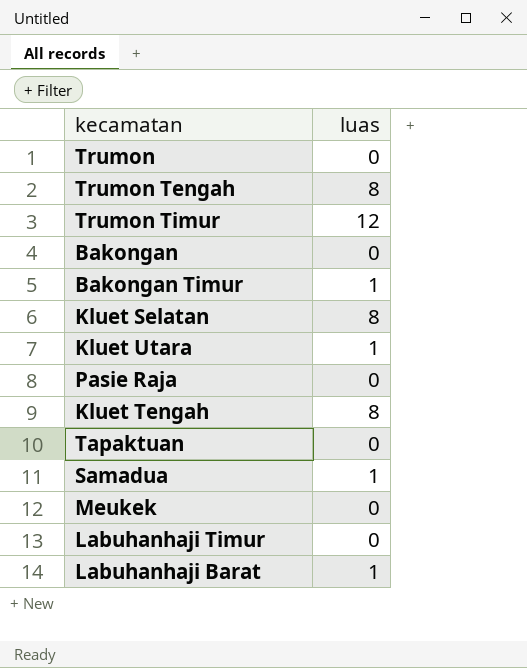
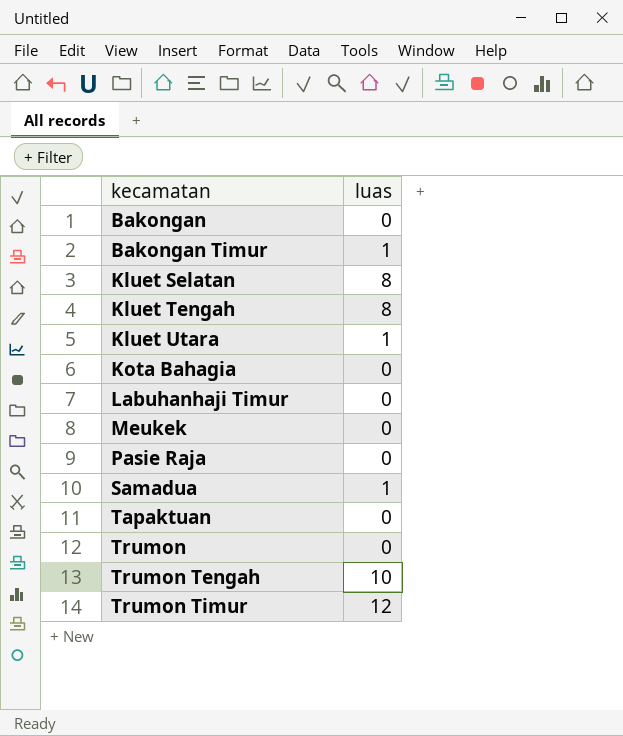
row order: none -> kecamatan ascending
row Labuhanhaji Barat: 1 -> none
row Kota Bahagia: none -> 0
Trumon Tengah | luas: 8 -> 10

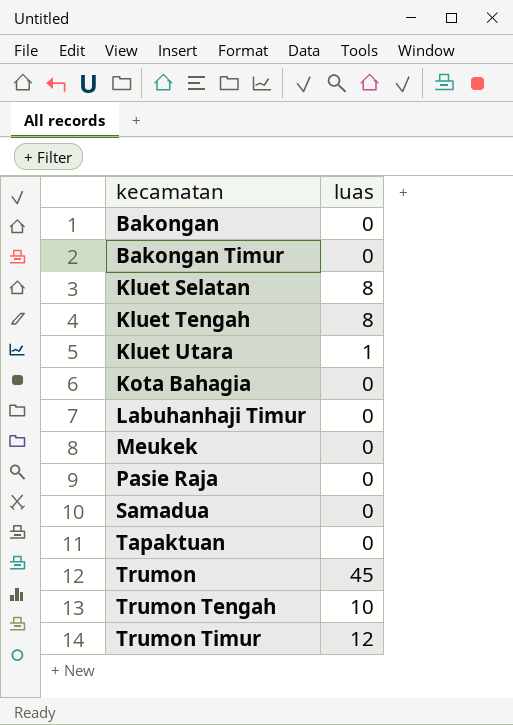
Bakongan Timur | luas: 1 -> 0
Samadua | luas: 1 -> 0
Trumon | luas: 0 -> 45

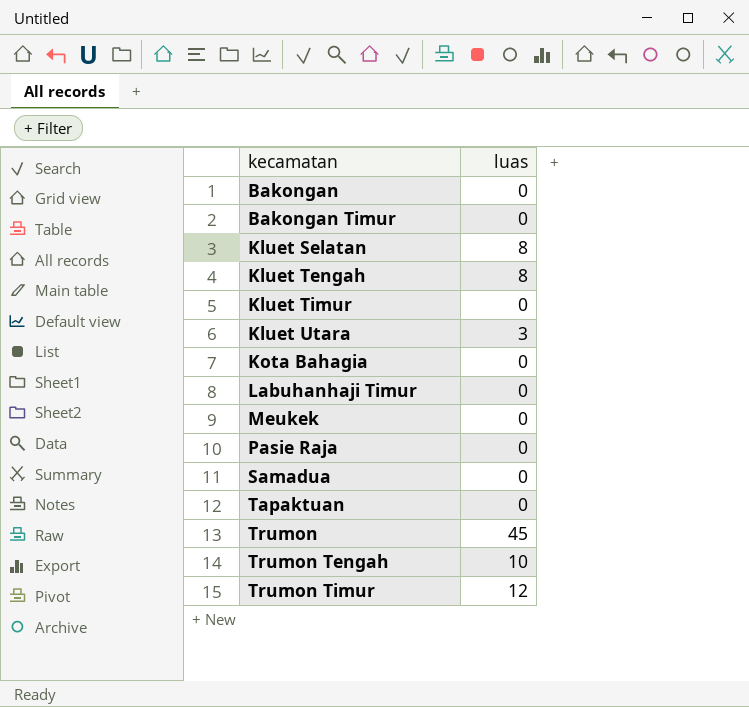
row Kluet Timur: none -> 0
Kluet Utara | luas: 1 -> 3

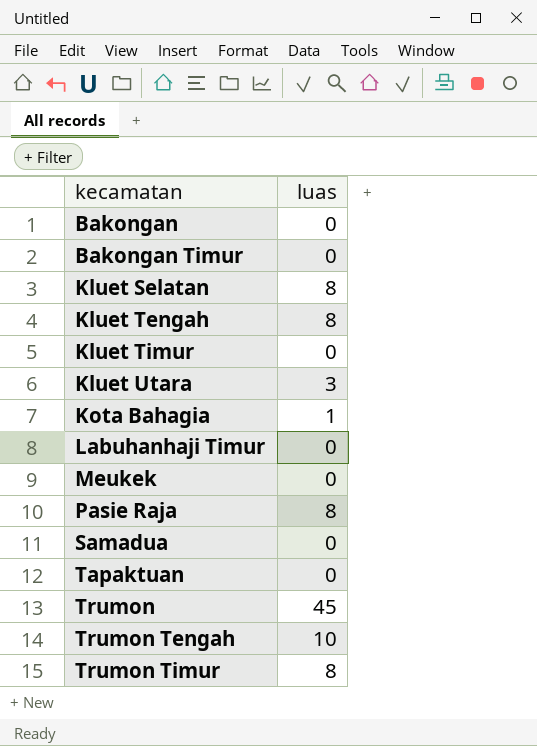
Kota Bahagia | luas: 0 -> 1
Pasie Raja | luas: 0 -> 8
Trumon Timur | luas: 12 -> 8

